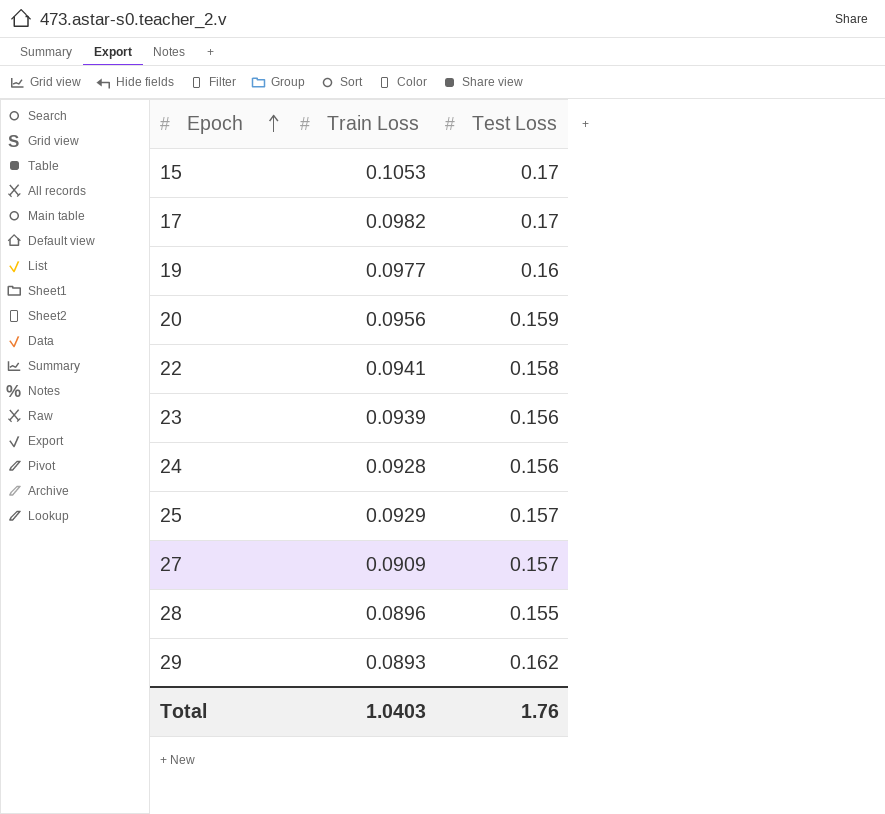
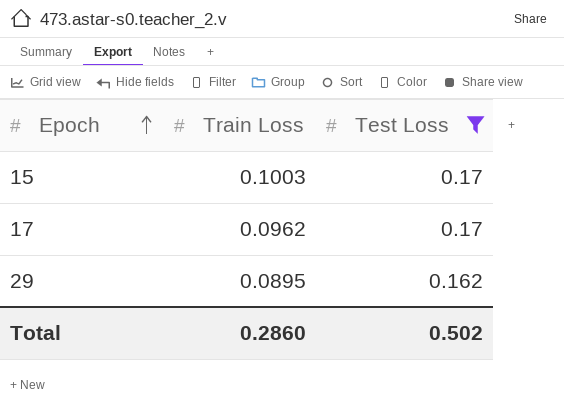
filter: none -> Test Loss >= 0.162
15 | Train Loss: 0.1053 -> 0.1003
17 | Train Loss: 0.0982 -> 0.0962
29 | Train Loss: 0.0893 -> 0.0895
Total | Train Loss: 1.0403 -> 0.2860
Total | Test Loss: 1.76 -> 0.502

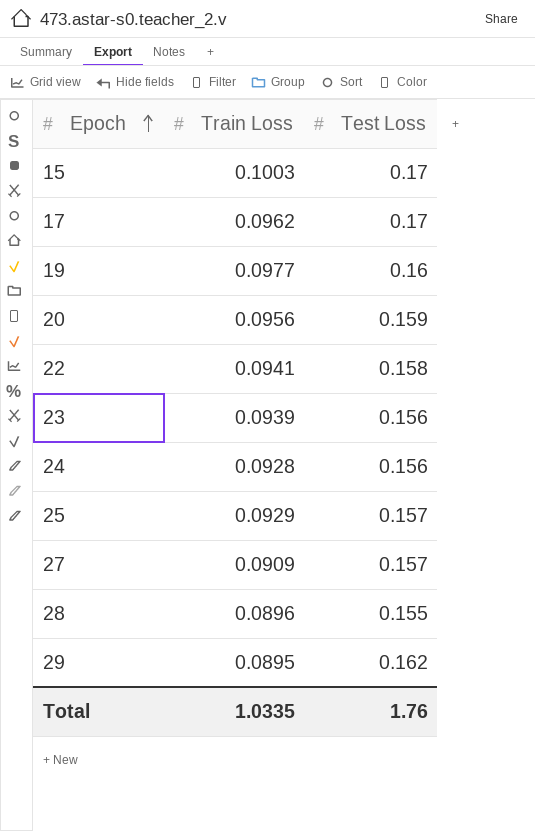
filter: Test Loss >= 0.162 -> none
Total | Train Loss: 0.2860 -> 1.0335
Total | Test Loss: 0.502 -> 1.76

